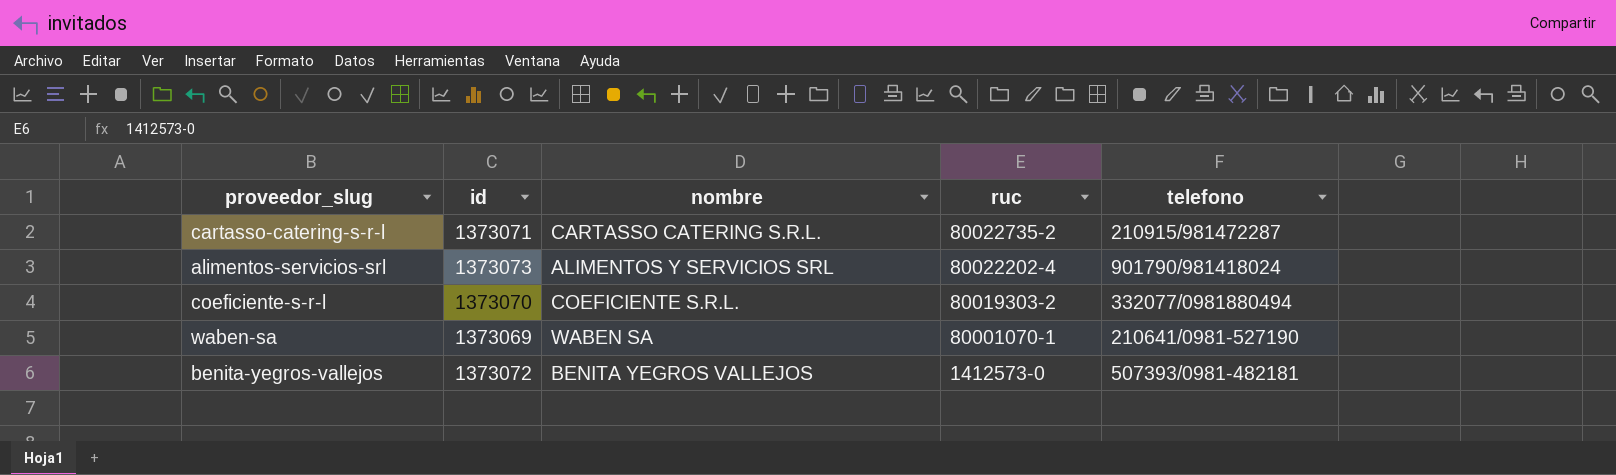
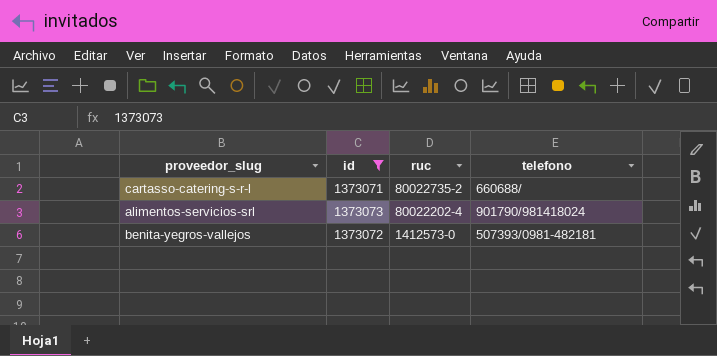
filter: none -> id >= 1373071
column nombre | position: 3 -> none
cartasso-catering-s-r-l | telefono: 210915/981472287 -> 660688/

